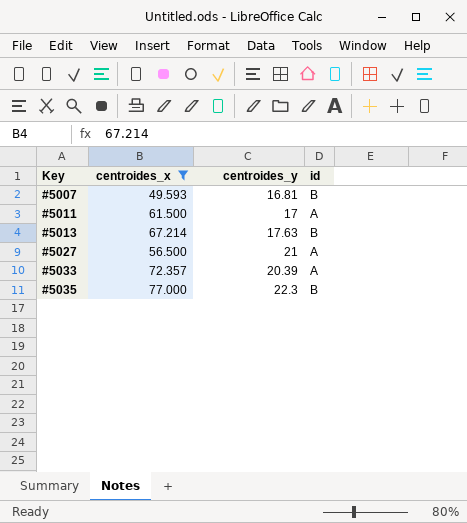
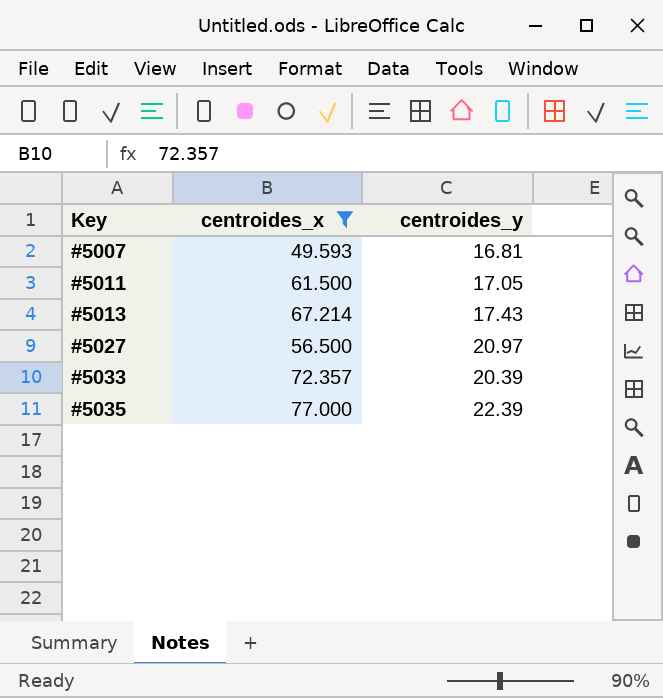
column id | position: 4 -> none
#5011 | centroides_y: 17 -> 17.05
#5013 | centroides_y: 17.63 -> 17.43
#5027 | centroides_y: 21 -> 20.97
#5035 | centroides_y: 22.3 -> 22.39

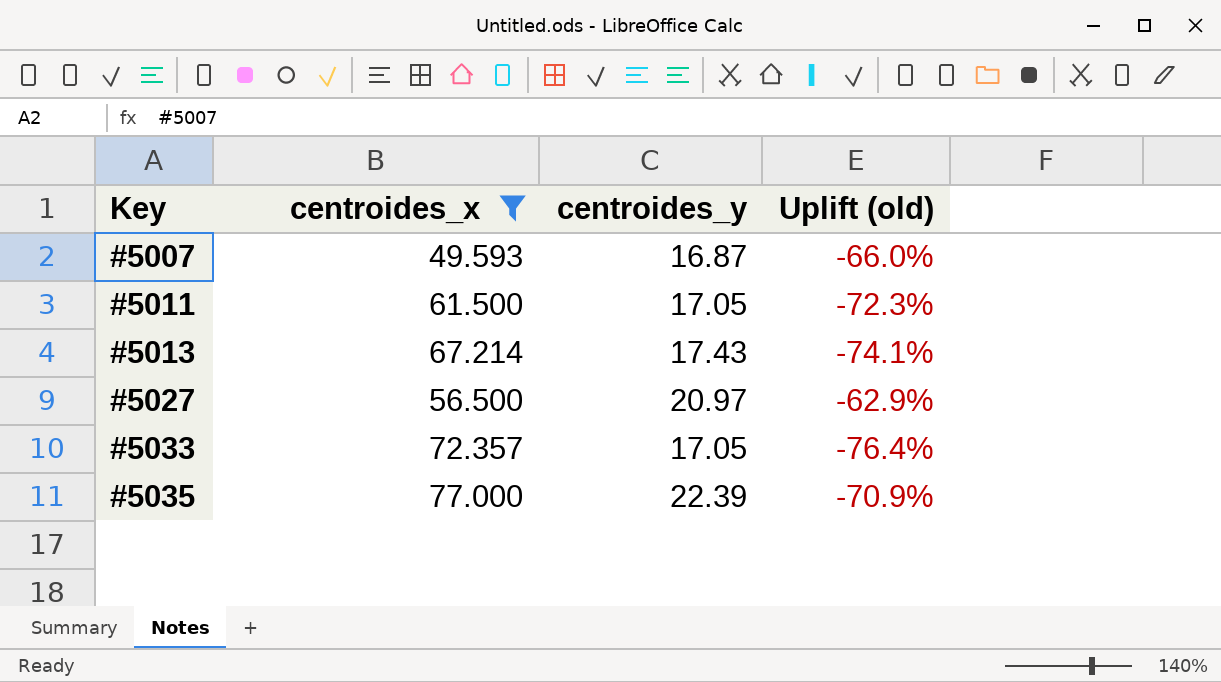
column Uplift (old) | formula: none -> ([centroides_y] - [centroides_x]) / [centroides_x]
#5007 | centroides_y: 16.81 -> 16.87
#5033 | centroides_y: 20.39 -> 17.05

